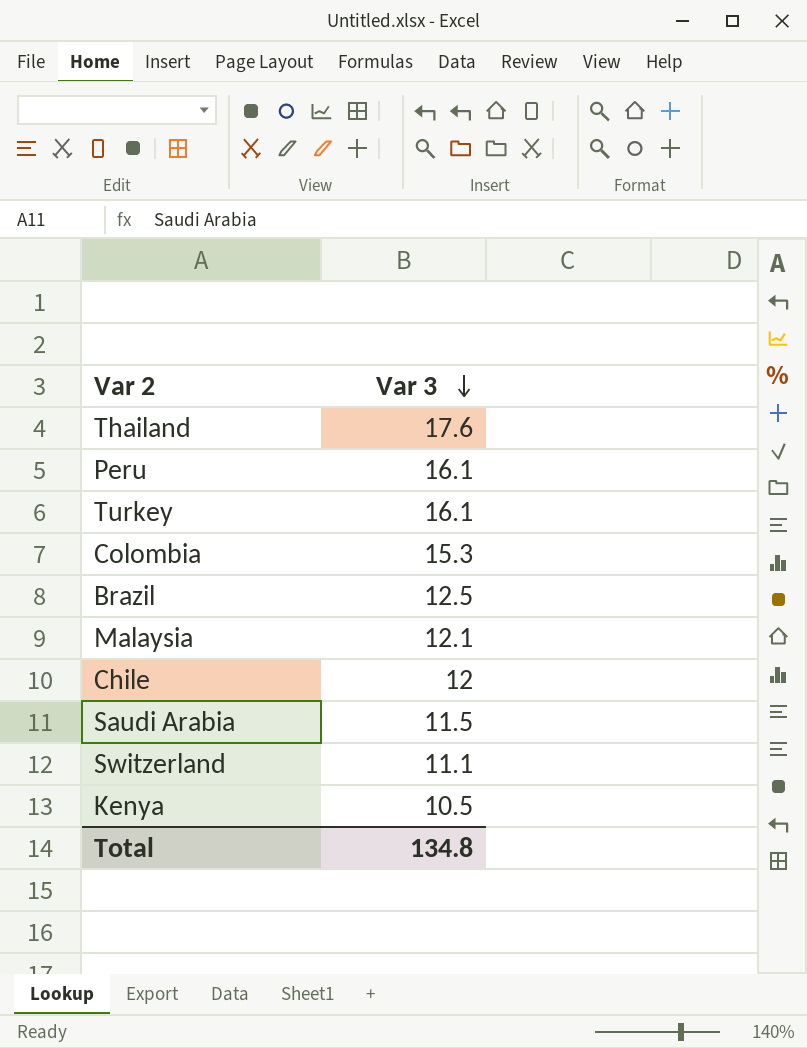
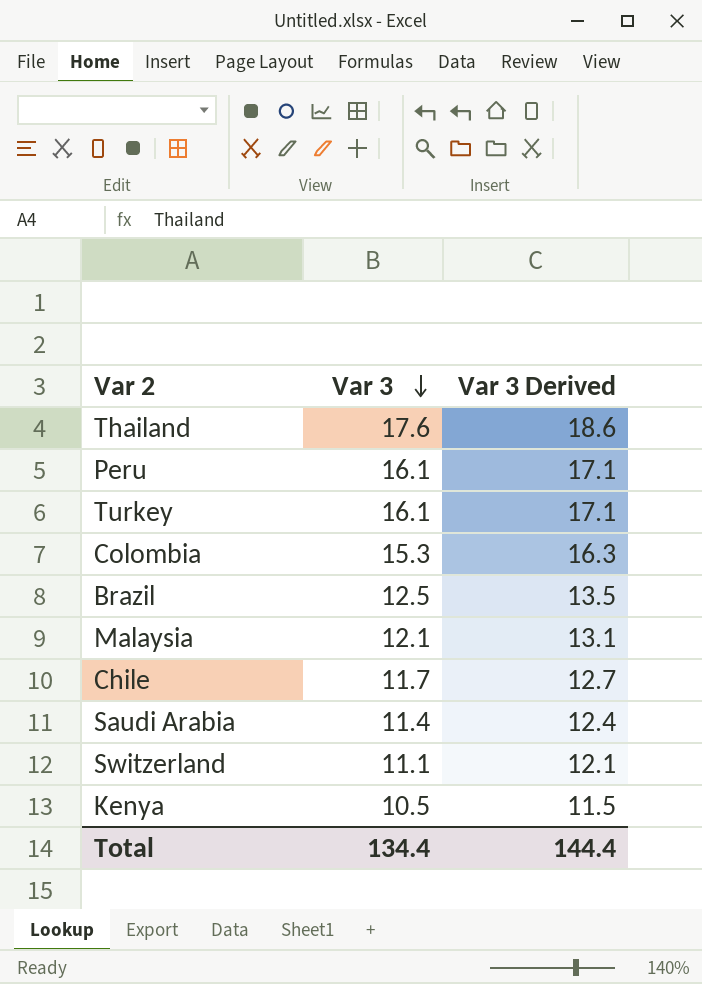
column Var 3 Derived | formula: none -> [Var 3] + 1
Chile | Var 3: 12 -> 11.7
Saudi Arabia | Var 3: 11.5 -> 11.4
Total | Var 3: 134.8 -> 134.4

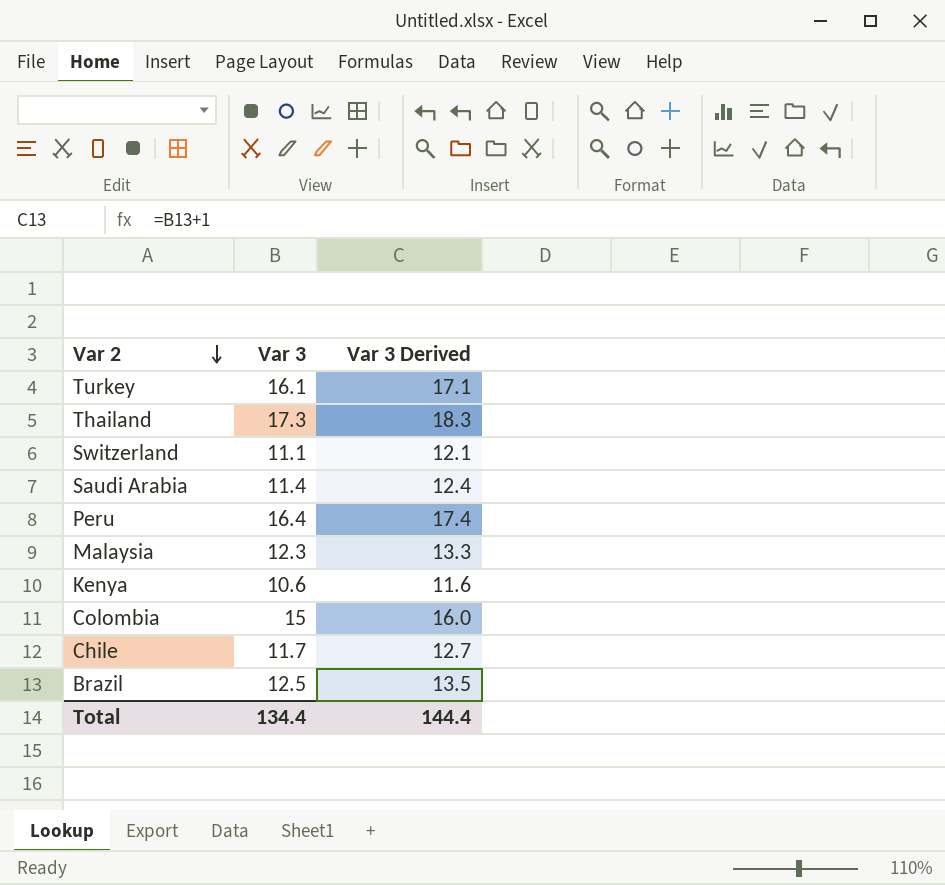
row order: Var 3 descending -> Var 2 descending
Thailand | Var 3: 17.6 -> 17.3
Thailand | Var 3 Derived: 18.6 -> 18.3
Peru | Var 3: 16.1 -> 16.4
Peru | Var 3 Derived: 17.1 -> 17.4
Malaysia | Var 3: 12.1 -> 12.3
Malaysia | Var 3 Derived: 13.1 -> 13.3
Kenya | Var 3: 10.5 -> 10.6
Kenya | Var 3 Derived: 11.5 -> 11.6
Colombia | Var 3: 15.3 -> 15
Colombia | Var 3 Derived: 16.3 -> 16.0

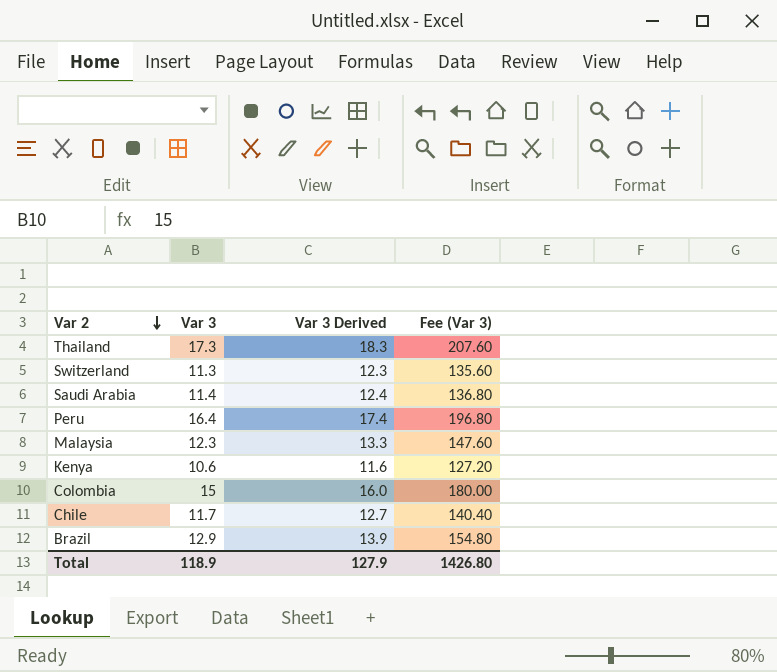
column Fee (Var 3) | formula: none -> [Var 3] * 12
row Turkey: 16.1 | 17.1 -> none
Switzerland | Var 3: 11.1 -> 11.3
Switzerland | Var 3 Derived: 12.1 -> 12.3
Brazil | Var 3: 12.5 -> 12.9
Brazil | Var 3 Derived: 13.5 -> 13.9
Total | Var 3: 134.4 -> 118.9
Total | Var 3 Derived: 144.4 -> 127.9

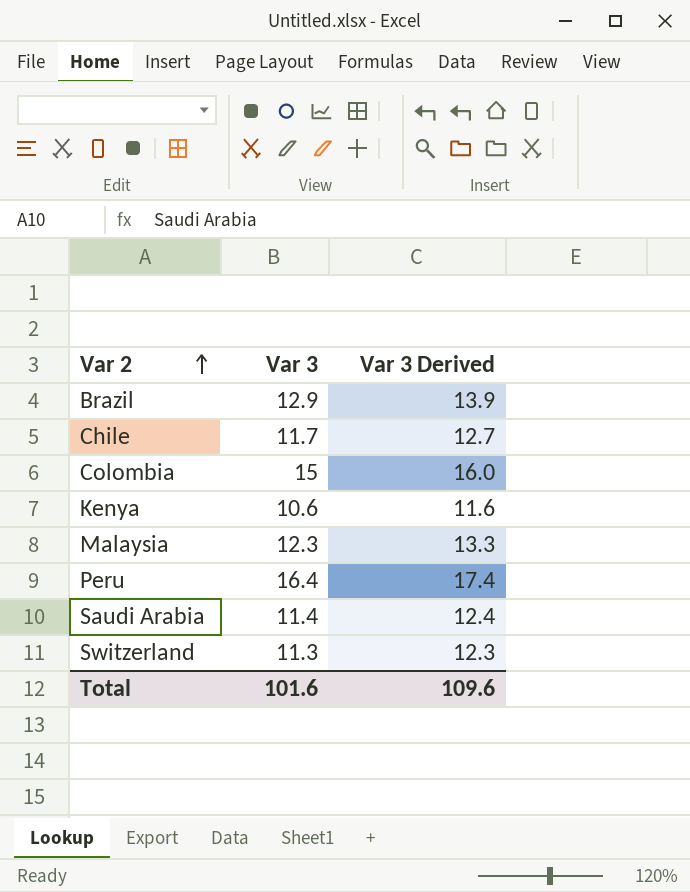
row order: Var 2 descending -> Var 2 ascending
column Fee (Var 3) | formula: [Var 3] * 12 -> none
row Thailand: 17.3 | 18.3 | 207.60 -> none
Total | Var 3: 118.9 -> 101.6
Total | Var 3 Derived: 127.9 -> 109.6

